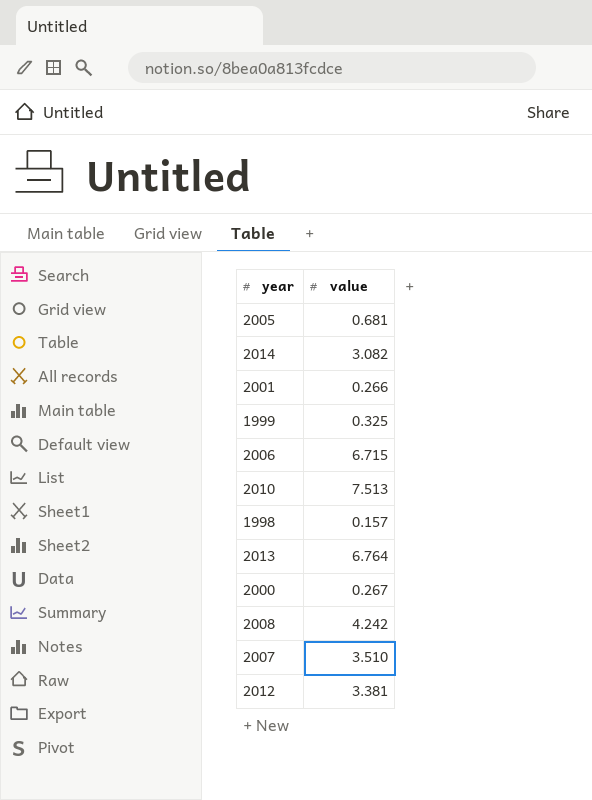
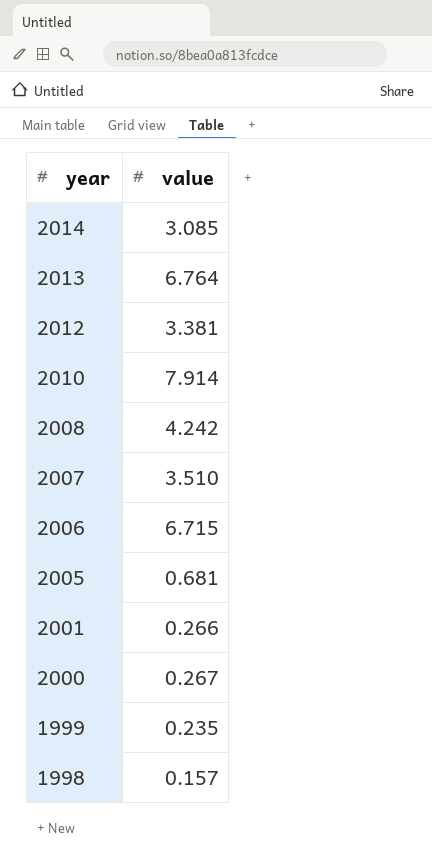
row order: none -> year descending
2014 | value: 3.082 -> 3.085
2010 | value: 7.513 -> 7.914
1999 | value: 0.325 -> 0.235

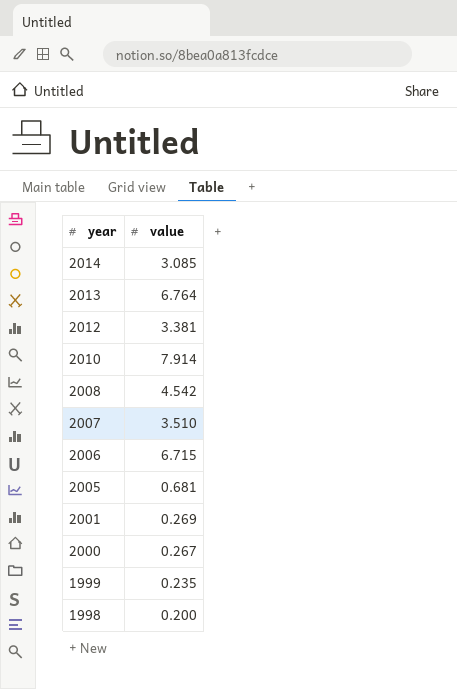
2008 | value: 4.242 -> 4.542
2001 | value: 0.266 -> 0.269
1998 | value: 0.157 -> 0.200

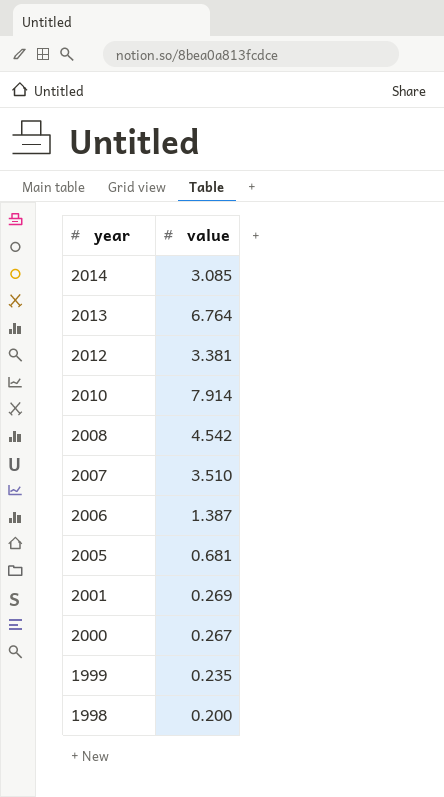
2006 | value: 6.715 -> 1.387

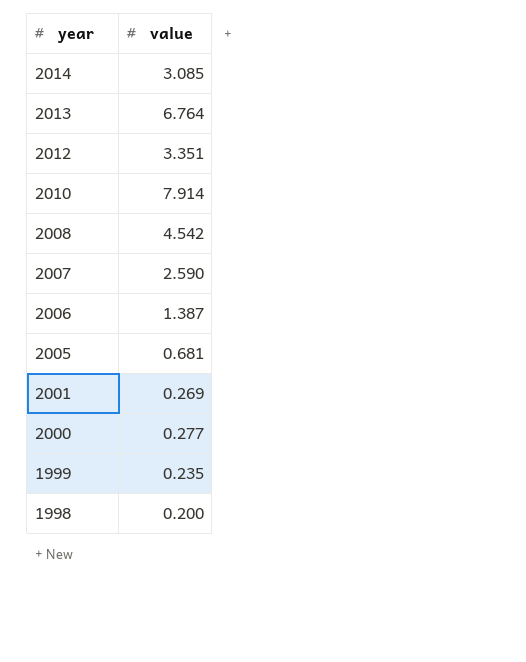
2012 | value: 3.381 -> 3.351
2007 | value: 3.510 -> 2.590
2000 | value: 0.267 -> 0.277

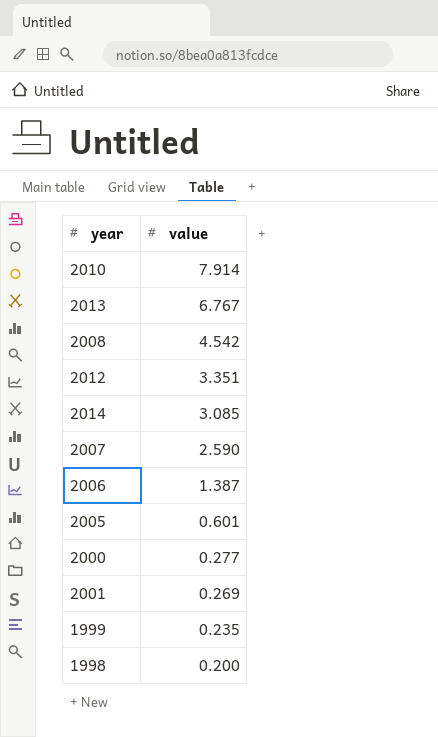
row order: year descending -> value descending
2013 | value: 6.764 -> 6.767
2005 | value: 0.681 -> 0.601

